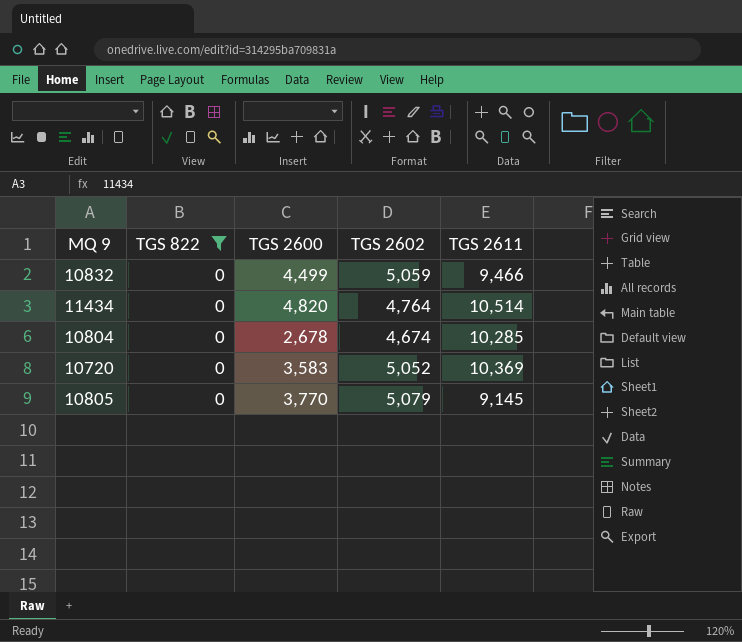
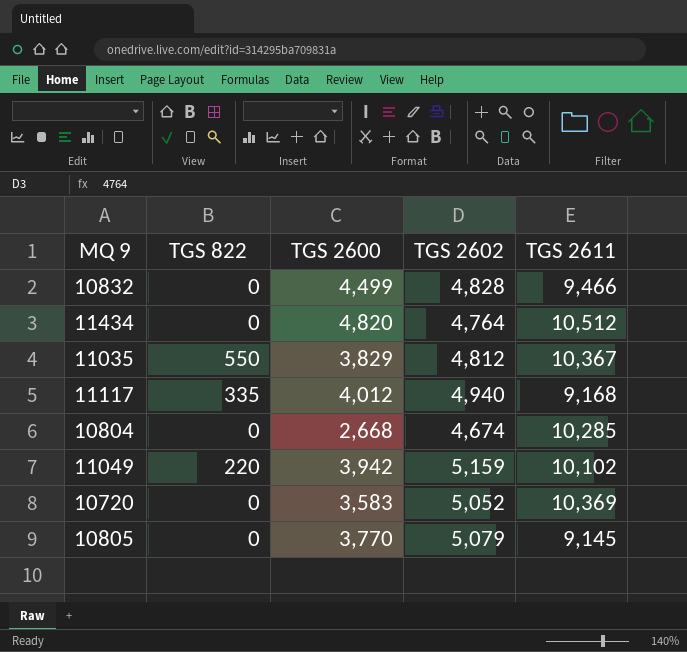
filter: TGS 822 = 0 -> none
10832 | TGS 2602: 5,059 -> 4,828
11434 | TGS 2611: 10,514 -> 10,512
10804 | TGS 2600: 2,678 -> 2,668

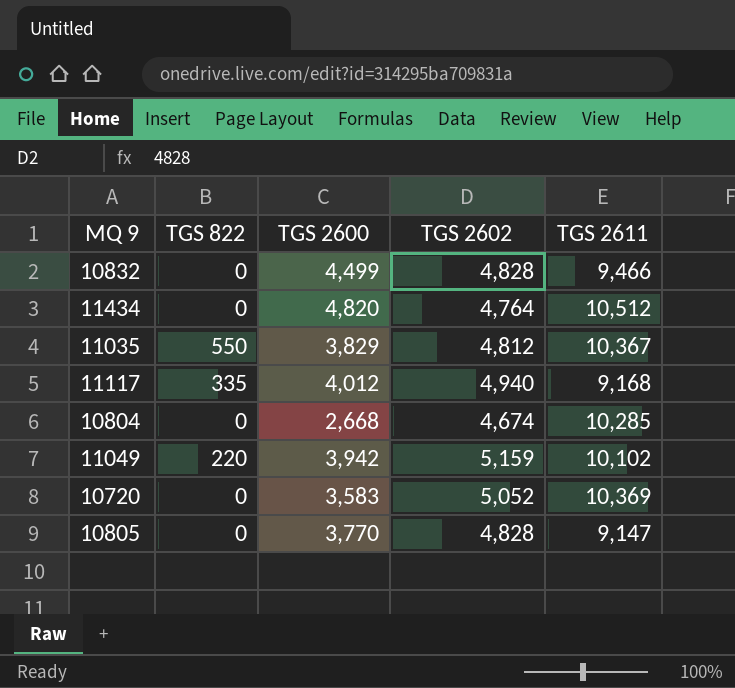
10805 | TGS 2602: 5,079 -> 4,828
10805 | TGS 2611: 9,145 -> 9,147

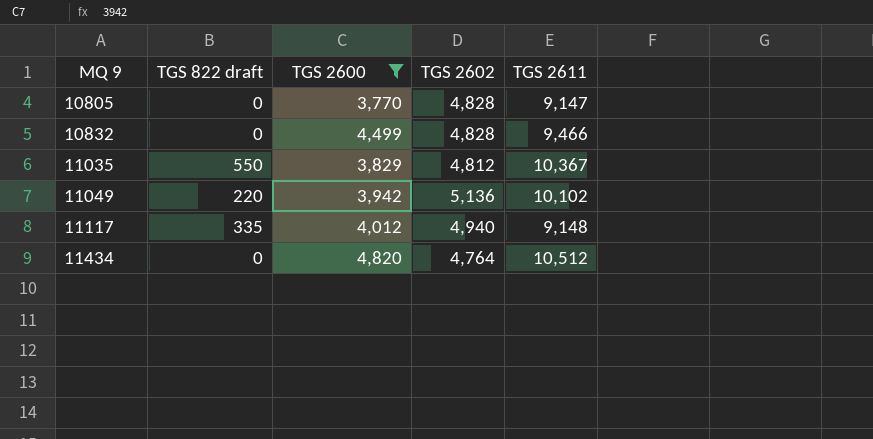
filter: none -> TGS 2600 >= 3,770
row order: none -> MQ 9 ascending
column name: TGS 822 -> TGS 822 draft
11049 | TGS 2602: 5,159 -> 5,136
11117 | TGS 2611: 9,168 -> 9,148

